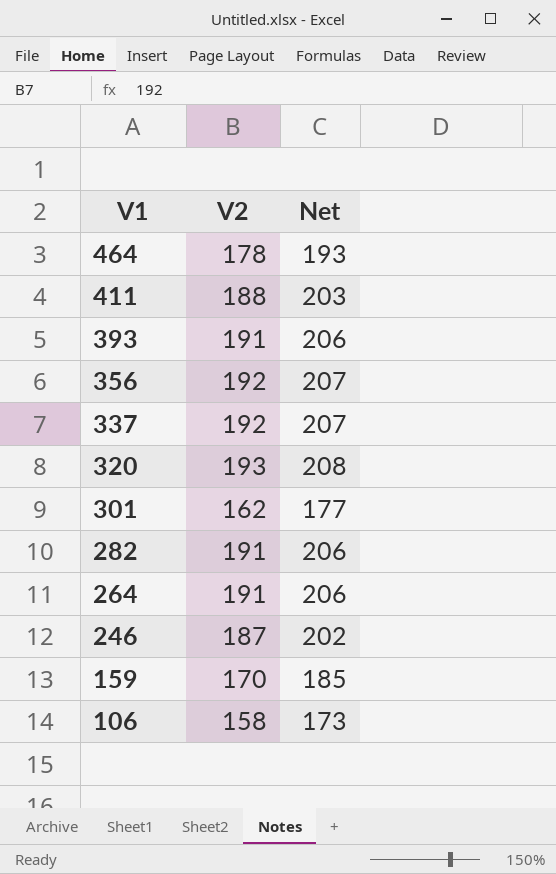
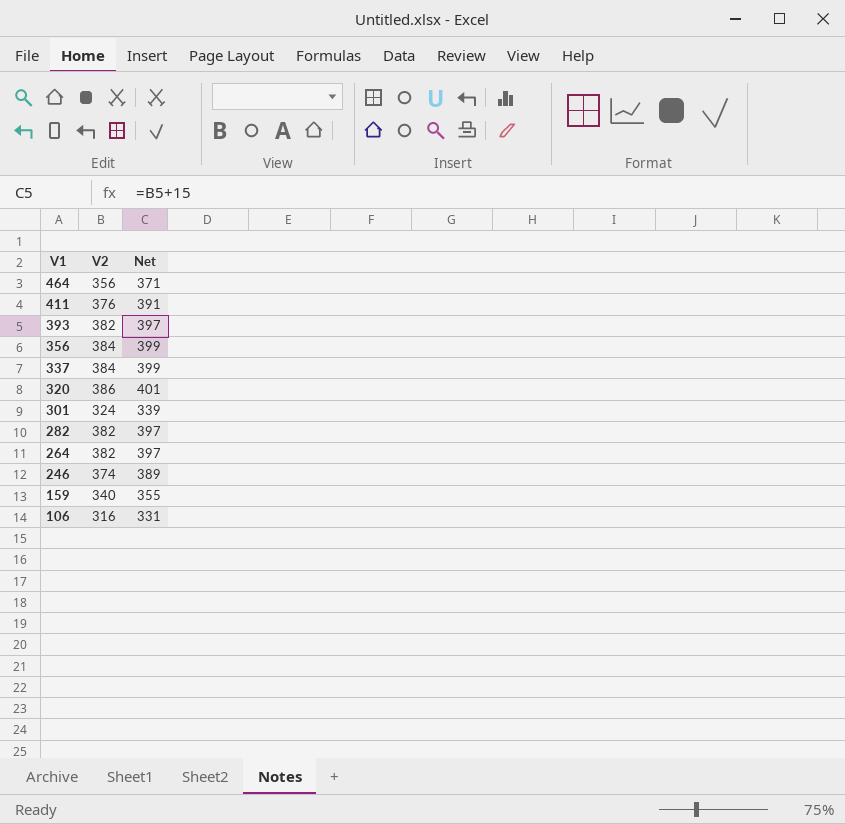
464 | V2: 178 -> 356
464 | Net: 193 -> 371
411 | V2: 188 -> 376
411 | Net: 203 -> 391
393 | V2: 191 -> 382
393 | Net: 206 -> 397
356 | V2: 192 -> 384
356 | Net: 207 -> 399
337 | V2: 192 -> 384
337 | Net: 207 -> 399
320 | V2: 193 -> 386
320 | Net: 208 -> 401
301 | V2: 162 -> 324
301 | Net: 177 -> 339
282 | V2: 191 -> 382
282 | Net: 206 -> 397
264 | V2: 191 -> 382
264 | Net: 206 -> 397
246 | V2: 187 -> 374
246 | Net: 202 -> 389
159 | V2: 170 -> 340
159 | Net: 185 -> 355
106 | V2: 158 -> 316
106 | Net: 173 -> 331

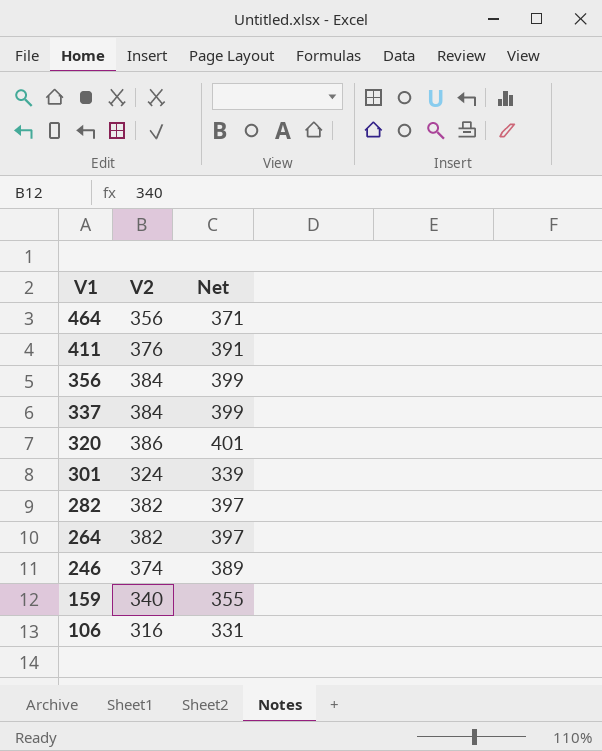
row 393: 382 | 397 -> none

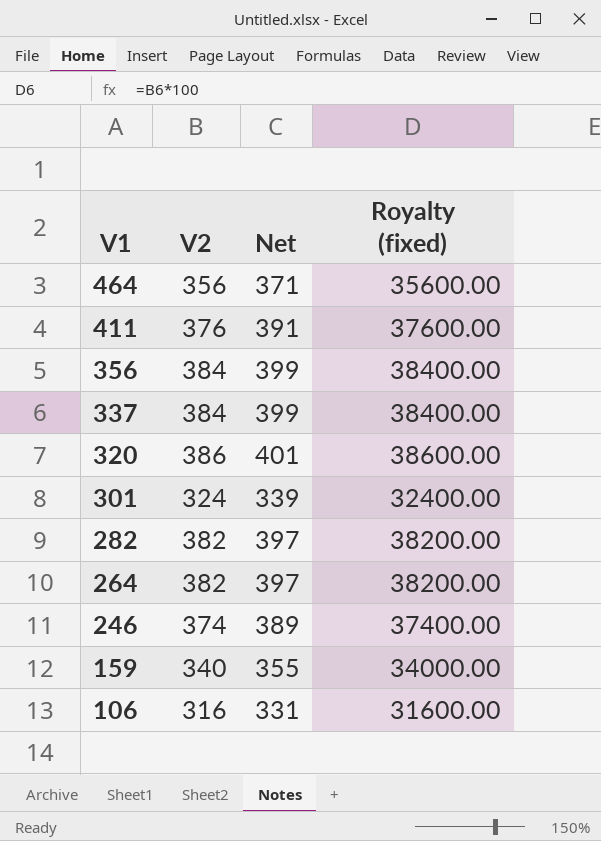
column Royalty (fixed) | formula: none -> [V2] * 100

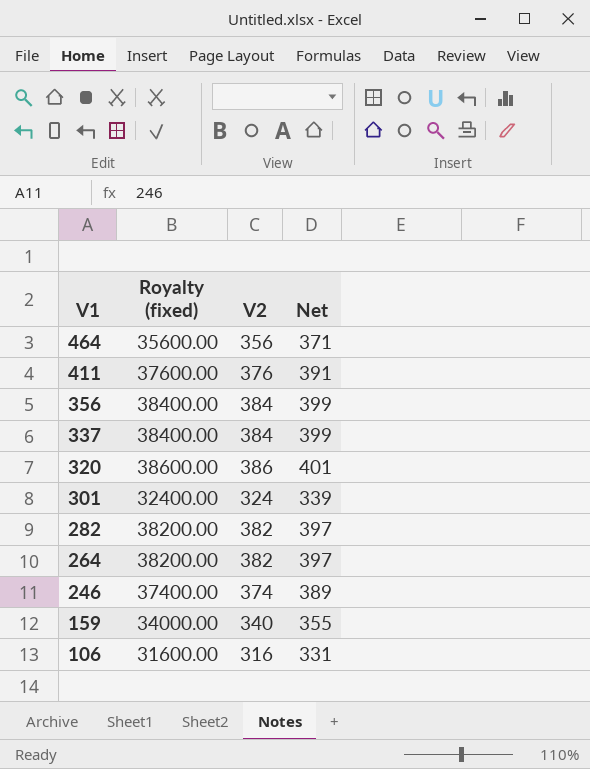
column Royalty (fixed) | position: 4 -> 2

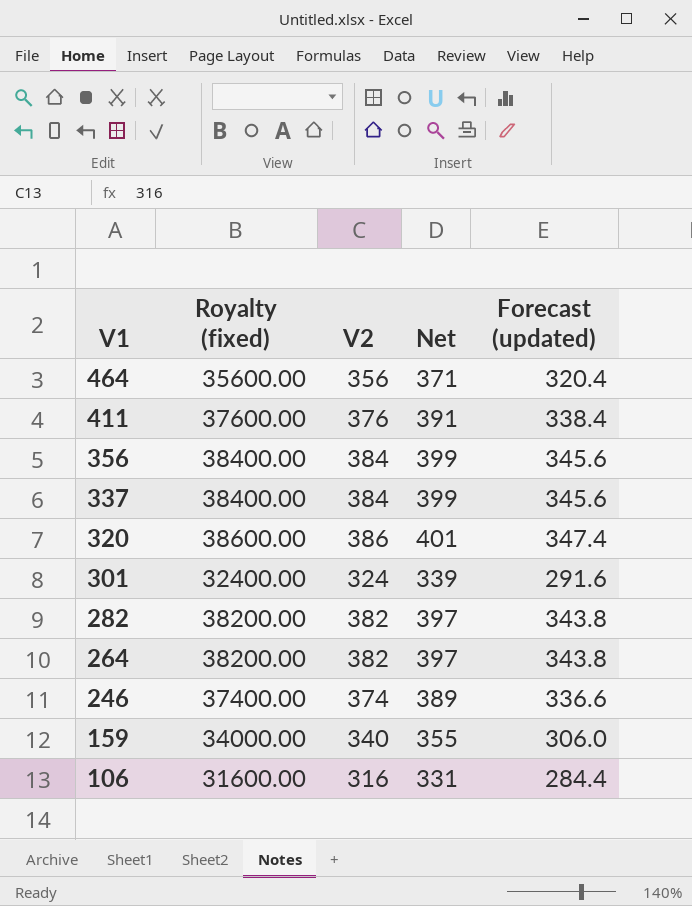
column Forecast (updated) | formula: none -> [V2] * 0.9

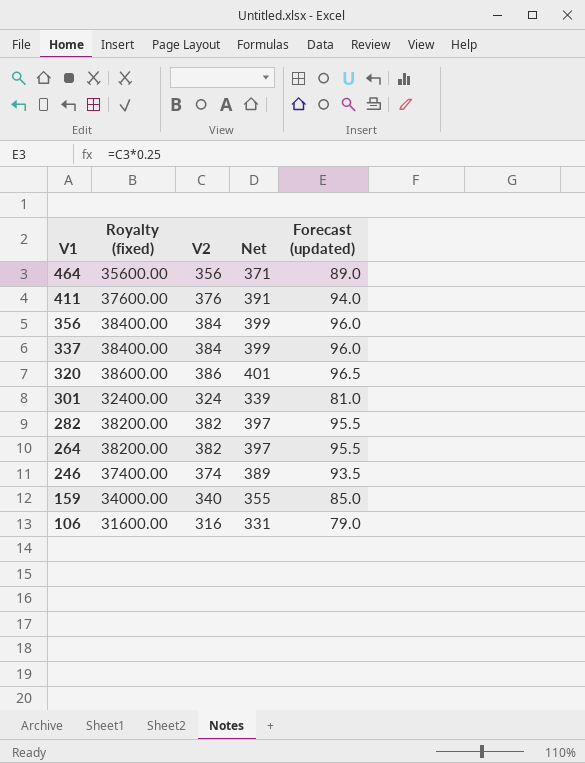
column Forecast (updated) | formula: [V2] * 0.9 -> [V2] * 0.25

